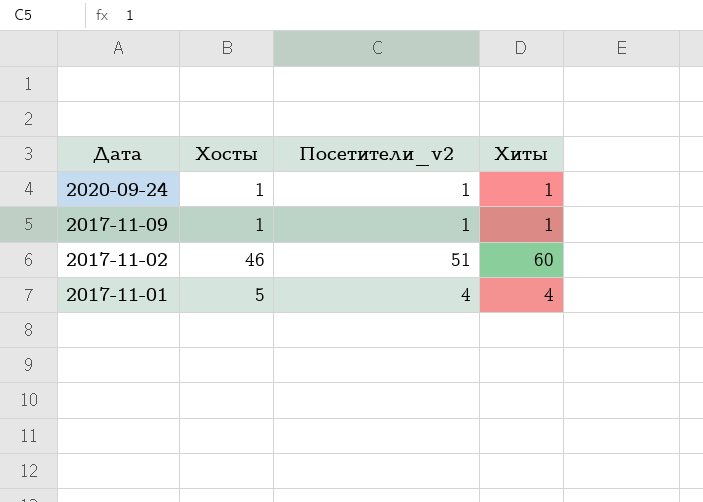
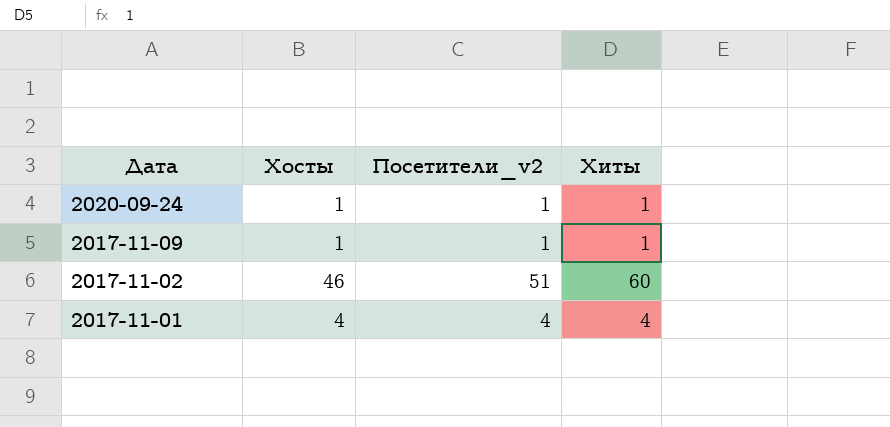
2017-11-01 | Хосты: 5 -> 4

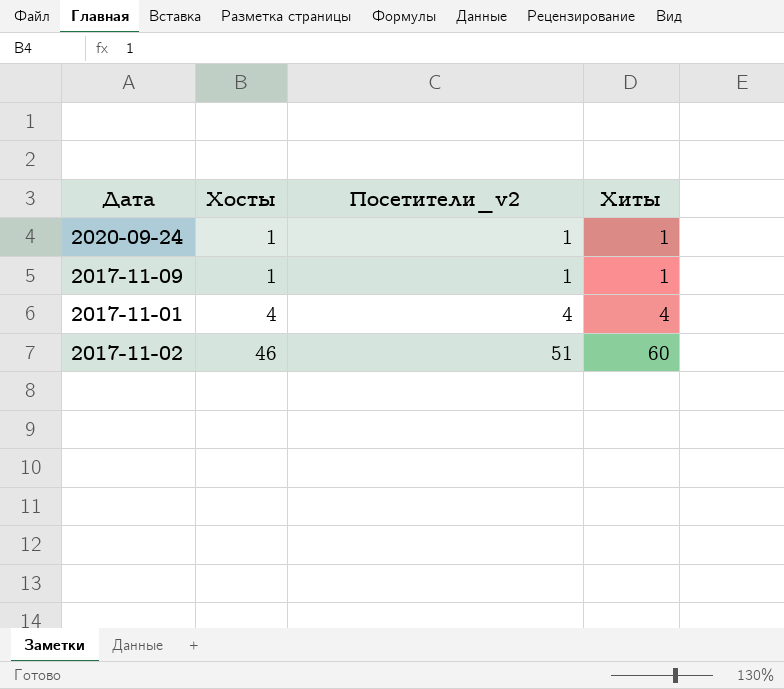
row order: Дата descending -> Хосты ascending

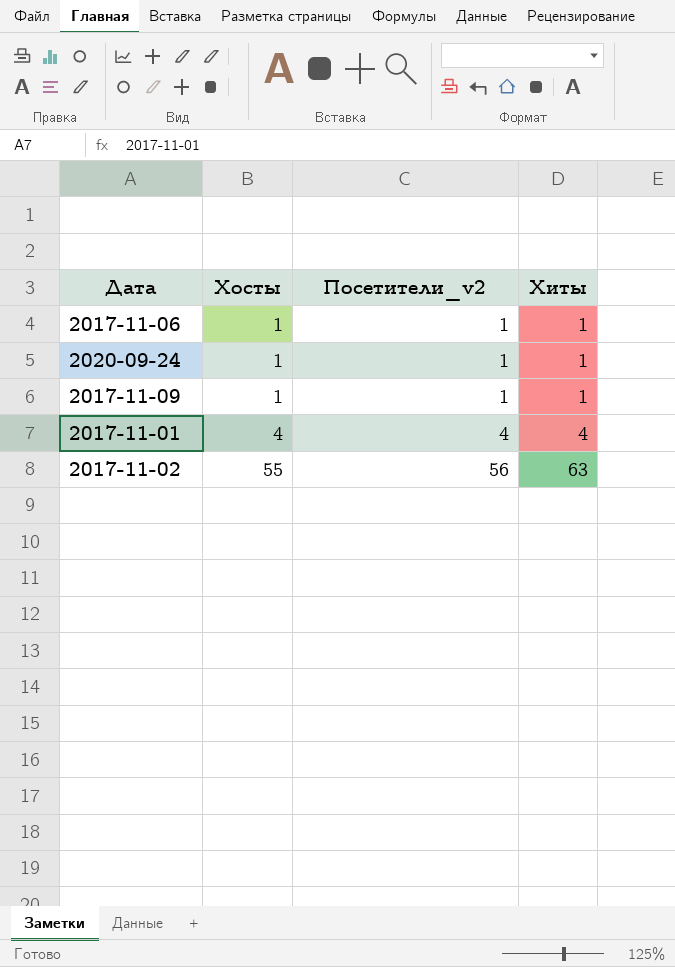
row 2017-11-06: none -> 1 | 1 | 1
2017-11-02 | Хосты: 46 -> 55
2017-11-02 | Посетители_v2: 51 -> 56
2017-11-02 | Хиты: 60 -> 63

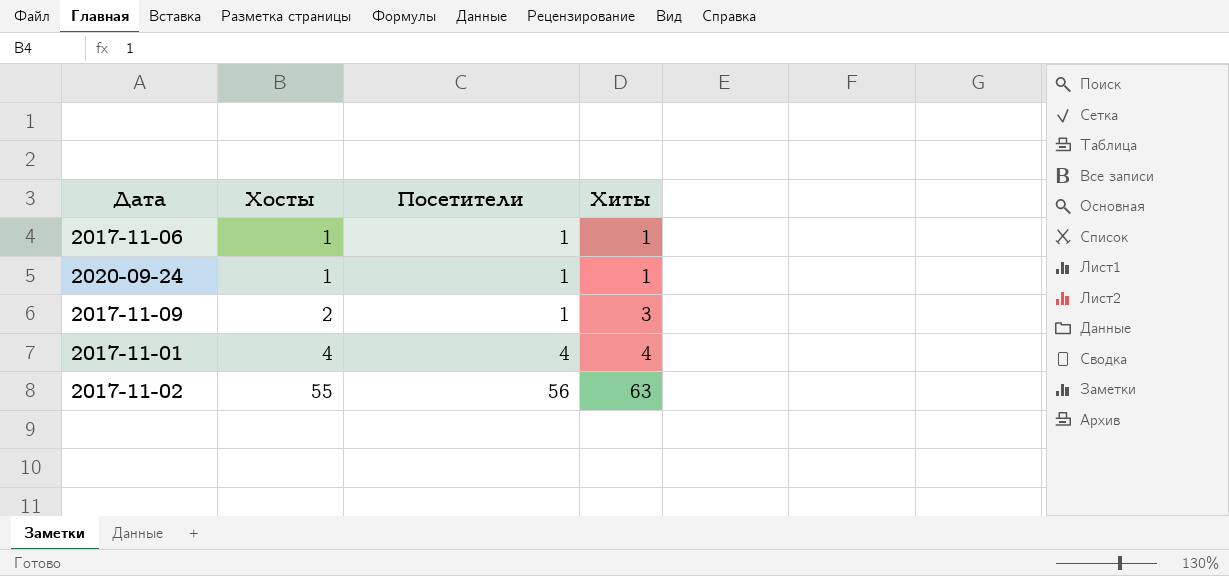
column name: Посетители_v2 -> Посетители
2017-11-09 | Хосты: 1 -> 2
2017-11-09 | Хиты: 1 -> 3

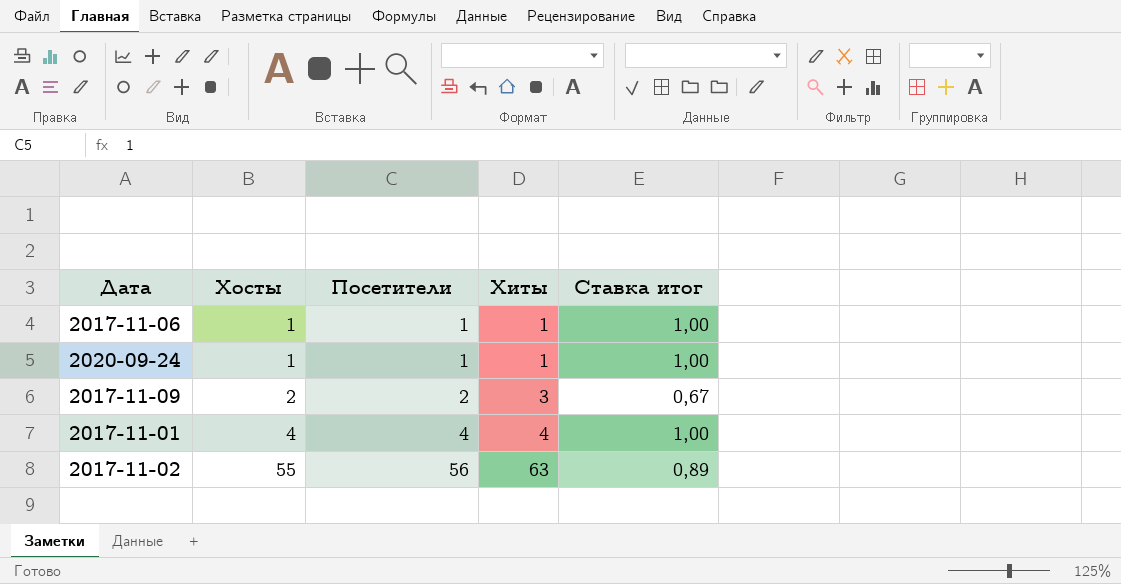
column Ставка итог | formula: none -> [Посетители] / [Хиты]
2017-11-09 | Посетители: 1 -> 2

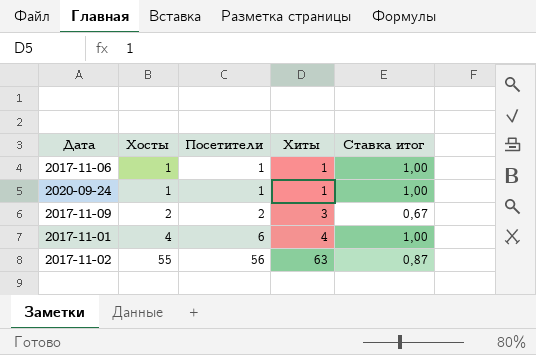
column Ставка итог | formula: [Посетители] / [Хиты] -> [Хосты] / [Хиты]
2017-11-01 | Посетители: 4 -> 6

